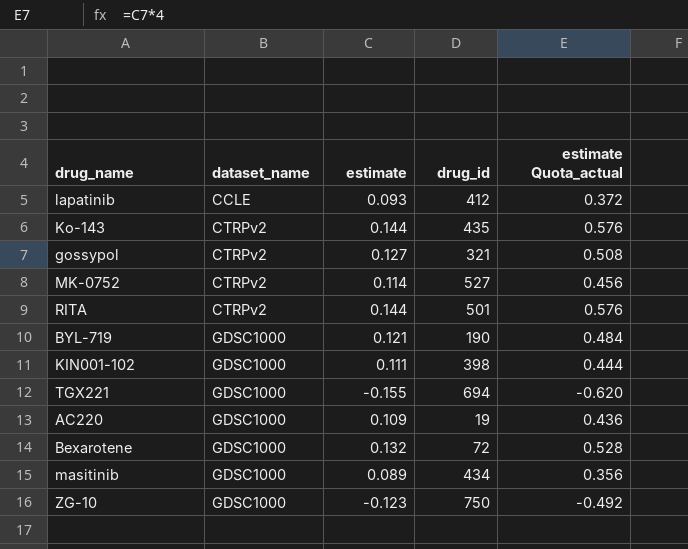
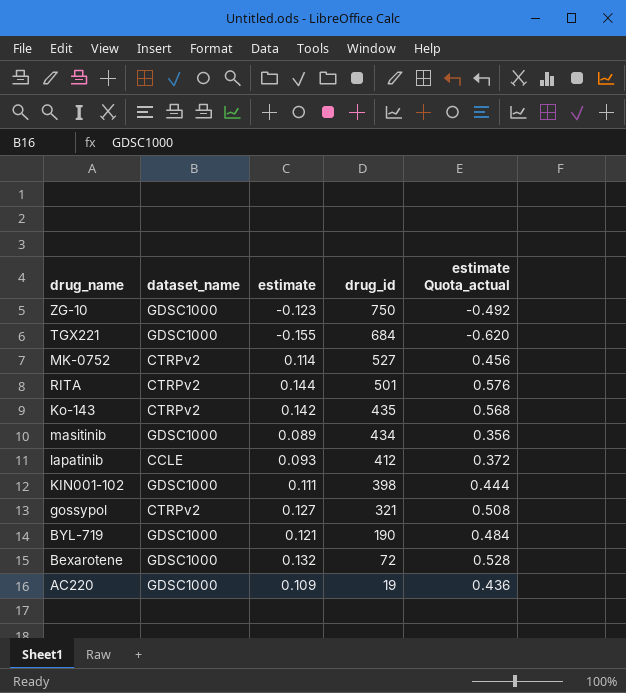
row order: dataset_name ascending -> drug_id descending
TGX221 | drug_id: 694 -> 684
Ko-143 | estimate: 0.144 -> 0.142
Ko-143 | estimate Quota_actual: 0.576 -> 0.568

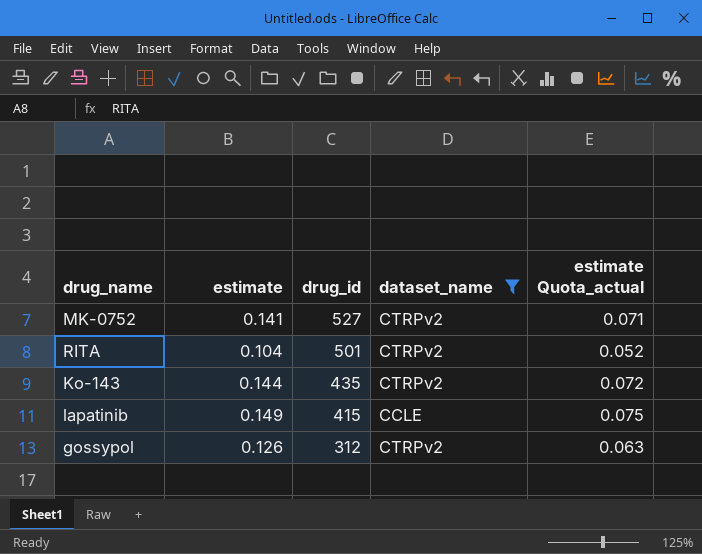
filter: none -> dataset_name != GDSC1000
column dataset_name | position: 2 -> 4
column estimate Quota_actual | formula: [estimate] * 4 -> [estimate] * 0.5
MK-0752 | estimate: 0.114 -> 0.141
RITA | estimate: 0.144 -> 0.104
Ko-143 | estimate: 0.142 -> 0.144
lapatinib | estimate: 0.093 -> 0.149
lapatinib | drug_id: 412 -> 415
gossypol | estimate: 0.127 -> 0.126
gossypol | drug_id: 321 -> 312

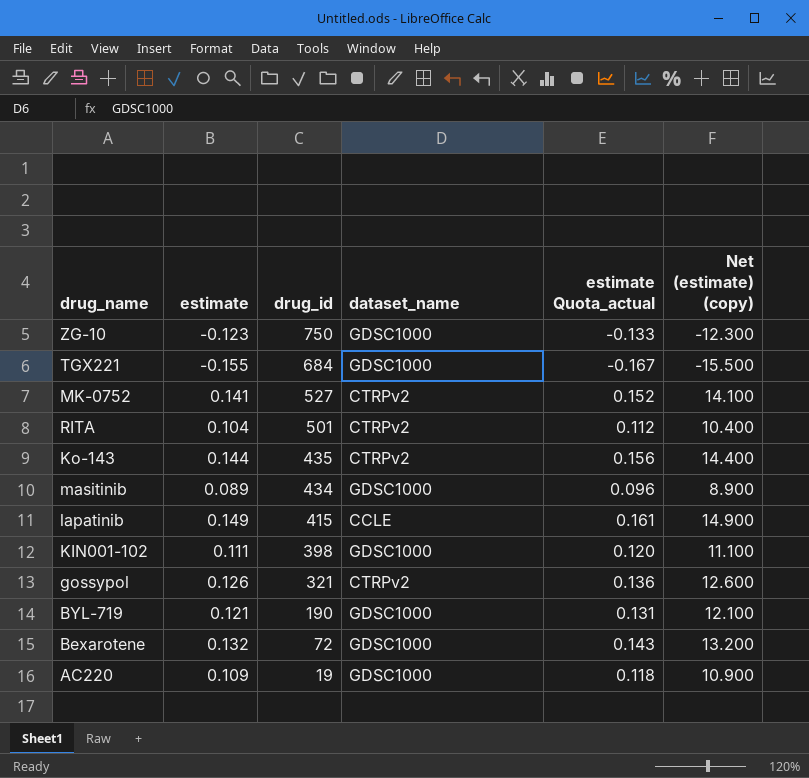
filter: dataset_name != GDSC1000 -> none
column estimate Quota_actual | formula: [estimate] * 0.5 -> [estimate] * 1.08
column Net (estimate) (copy) | formula: none -> [estimate] * 100
gossypol | drug_id: 312 -> 321

